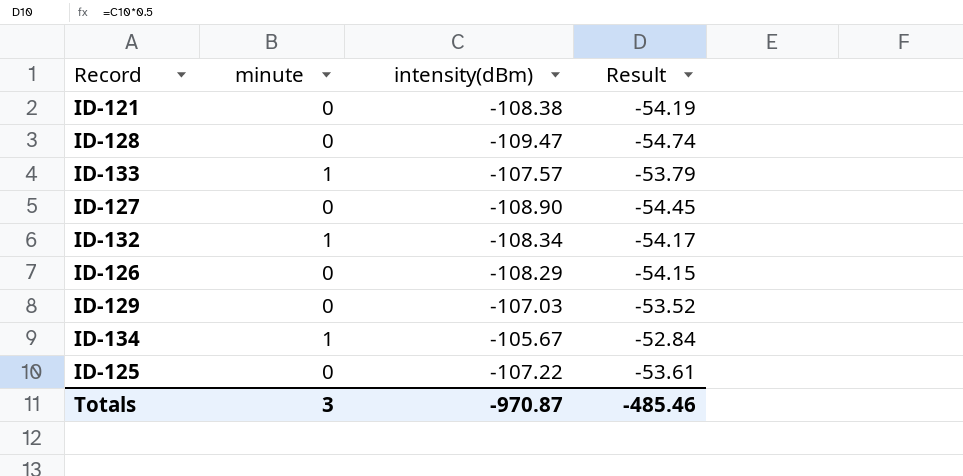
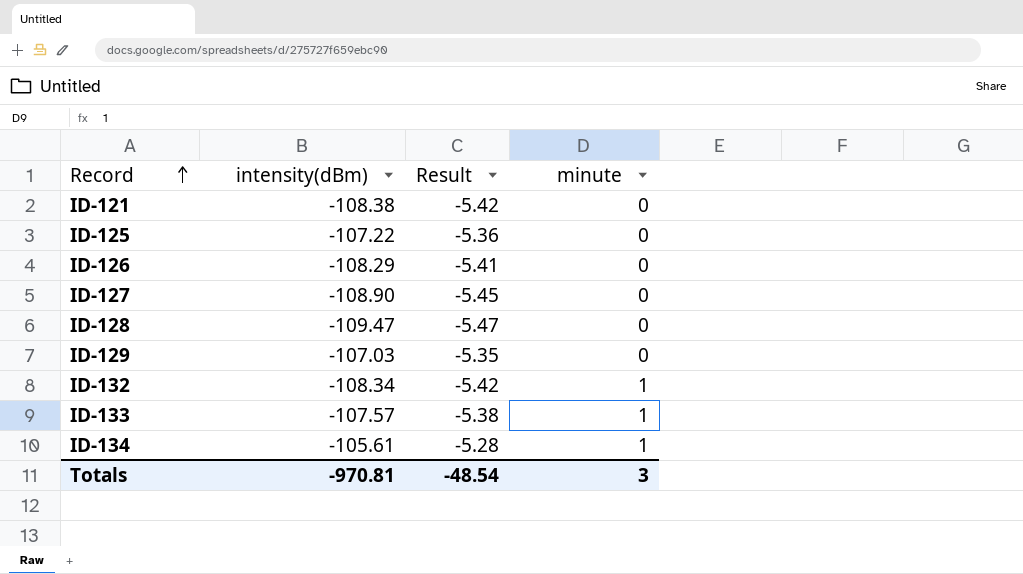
row order: none -> Record ascending
column Result | formula: [intensity(dBm)] * 0.5 -> [intensity(dBm)] * 0.05
column minute | position: 2 -> 4
ID-134 | intensity(dBm): -105.67 -> -105.61
Totals | intensity(dBm): -970.87 -> -970.81
Totals | Result: -485.46 -> -48.54

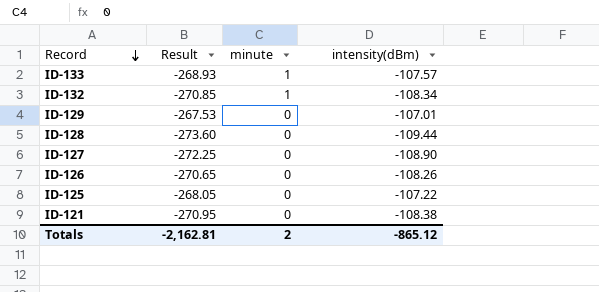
row order: Record ascending -> Record descending
column Result | formula: [intensity(dBm)] * 0.05 -> [intensity(dBm)] * 2.5
column intensity(dBm) | position: 2 -> 4
row ID-134: -105.61 | -5.28 | 1 -> none
ID-129 | intensity(dBm): -107.03 -> -107.01
ID-128 | intensity(dBm): -109.47 -> -109.44
ID-126 | intensity(dBm): -108.29 -> -108.26
Totals | Result: -48.54 -> -2,162.81
Totals | minute: 3 -> 2
Totals | intensity(dBm): -970.81 -> -865.12

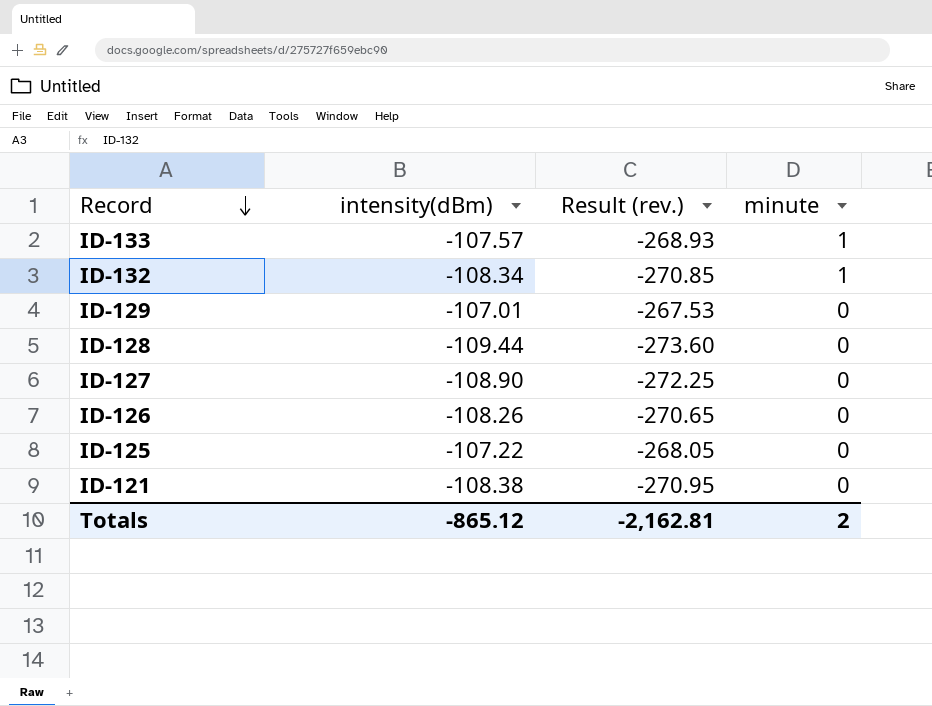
column intensity(dBm) | position: 4 -> 2
column name: Result -> Result (rev.)

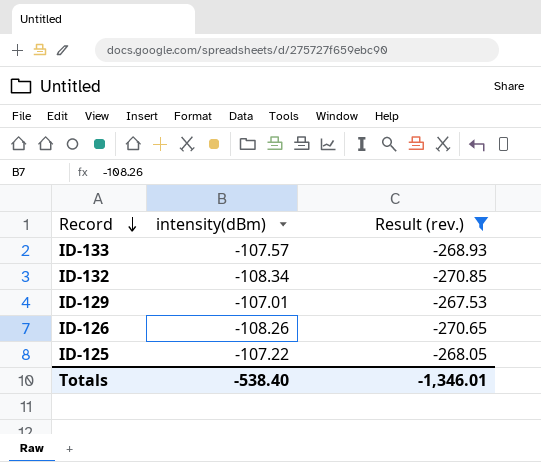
filter: none -> Result (rev.) >= -270.85
column minute | position: 4 -> none
Totals | intensity(dBm): -865.12 -> -538.40
Totals | Result (rev.): -2,162.81 -> -1,346.01

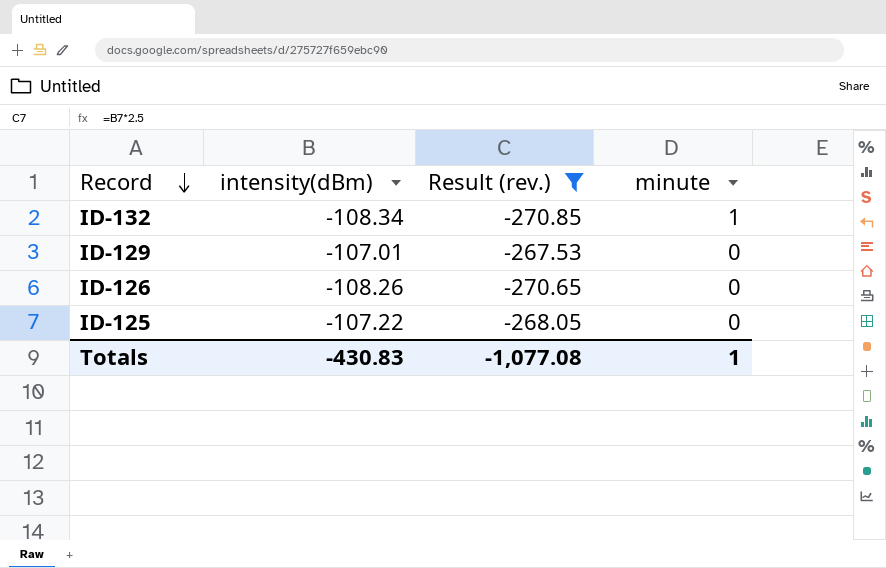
column minute | position: none -> 4
row ID-133: -107.57 | -268.93 -> none
Totals | intensity(dBm): -538.40 -> -430.83
Totals | Result (rev.): -1,346.01 -> -1,077.08

